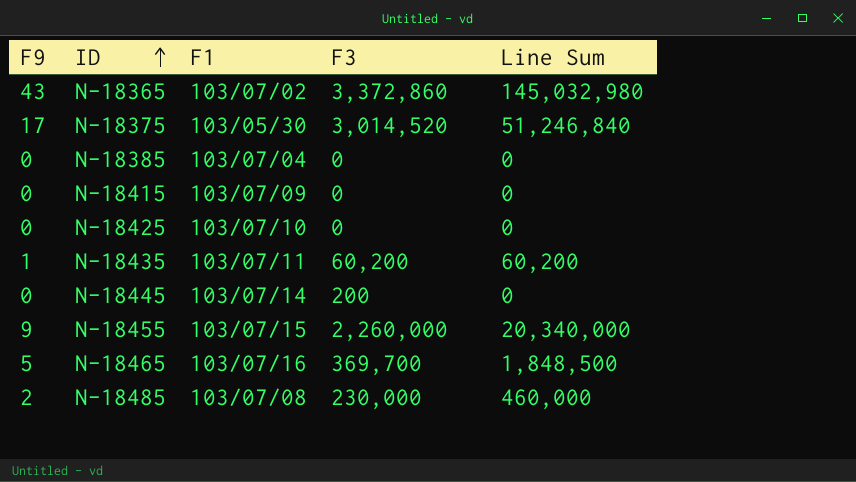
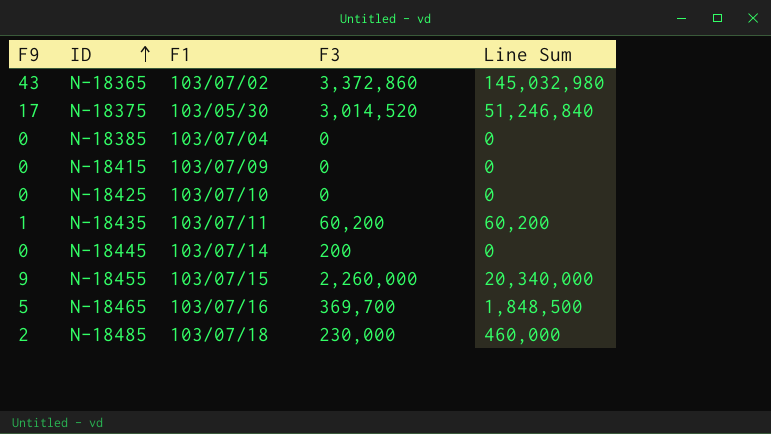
N-18485 | F1: 103/07/08 -> 103/07/18

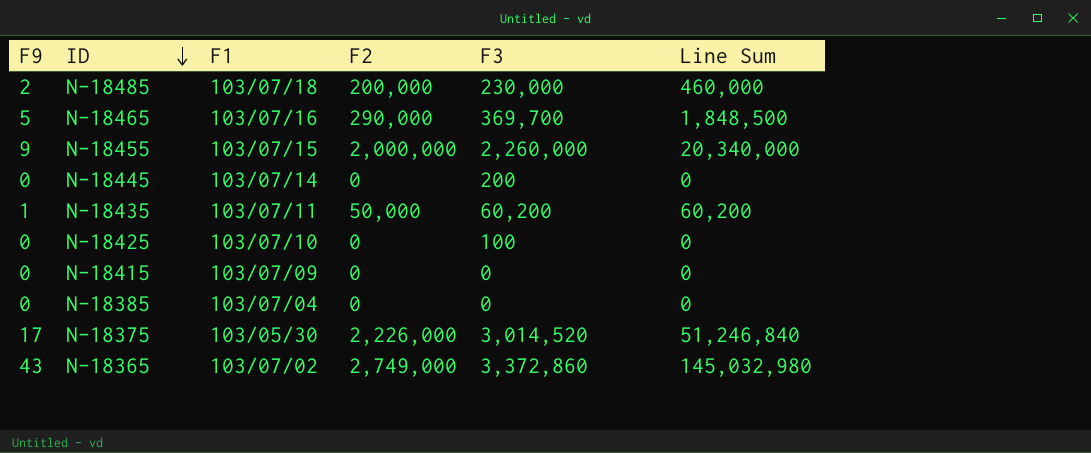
row order: ID ascending -> ID descending
column F2 | position: none -> 4
N-18425 | F3: 0 -> 100

